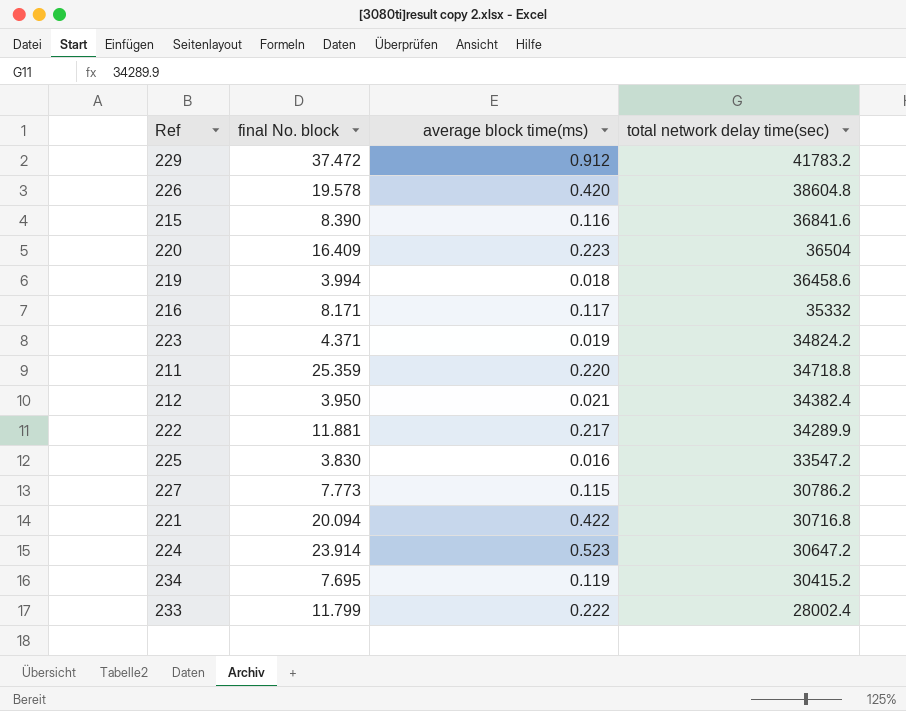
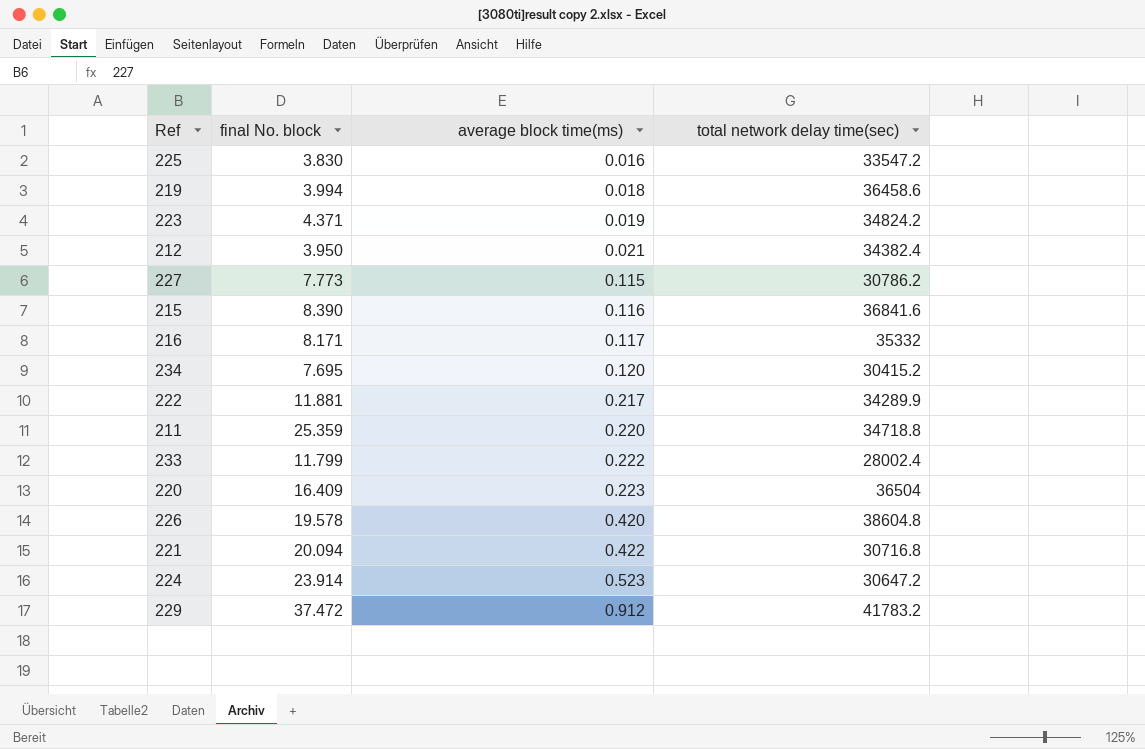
row order: total network delay time(sec) descending -> average block time(ms) ascending
234 | average block time(ms): 0.119 -> 0.120

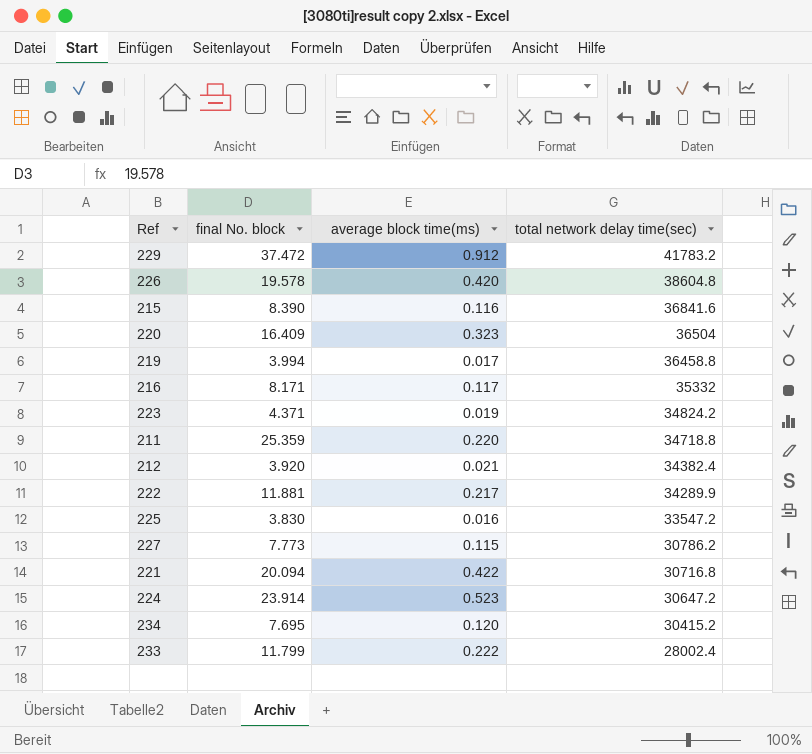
row order: average block time(ms) ascending -> total network delay time(sec) descending
220 | average block time(ms): 0.223 -> 0.323
219 | average block time(ms): 0.018 -> 0.017
219 | total network delay time(sec): 36458.6 -> 36458.8
212 | final No. block: 3.950 -> 3.920

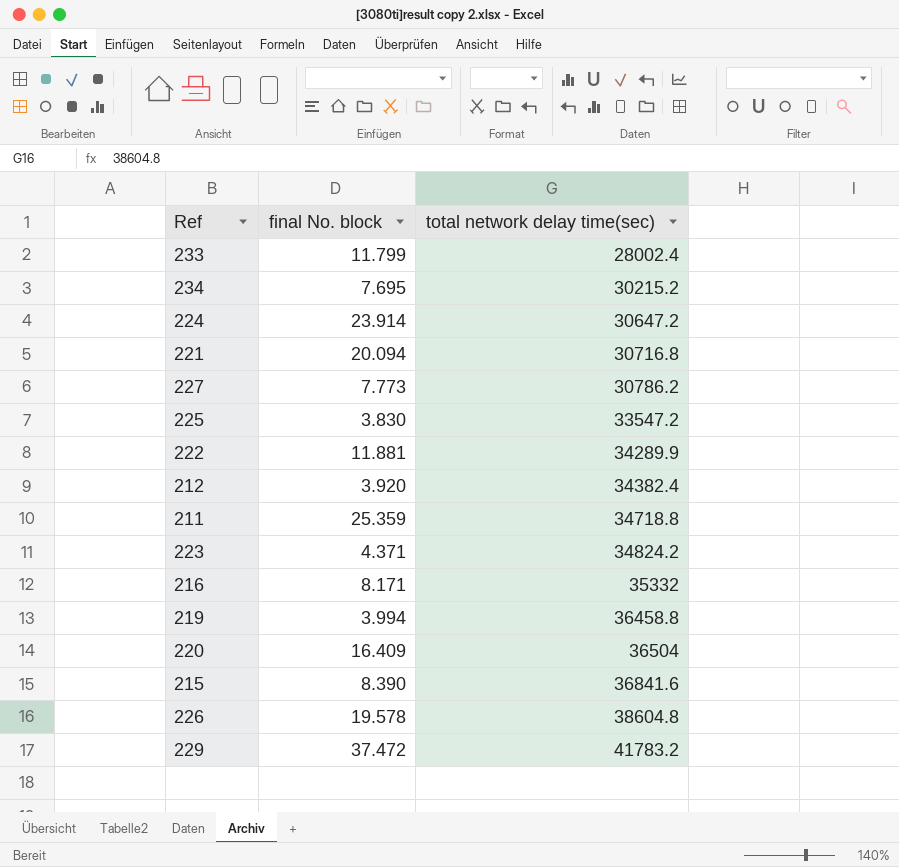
row order: total network delay time(sec) descending -> total network delay time(sec) ascending
column average block time(ms) | position: 3 -> none
234 | total network delay time(sec): 30415.2 -> 30215.2

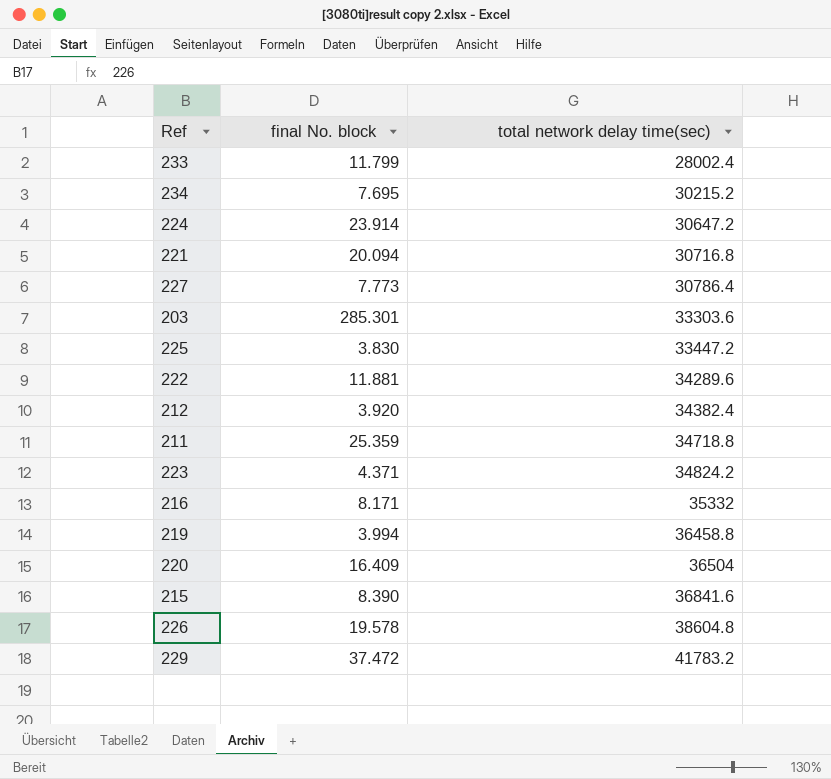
227 | total network delay time(sec): 30786.2 -> 30786.4
row 203: none -> 285.301 | 33303.6
225 | total network delay time(sec): 33547.2 -> 33447.2
222 | total network delay time(sec): 34289.9 -> 34289.6

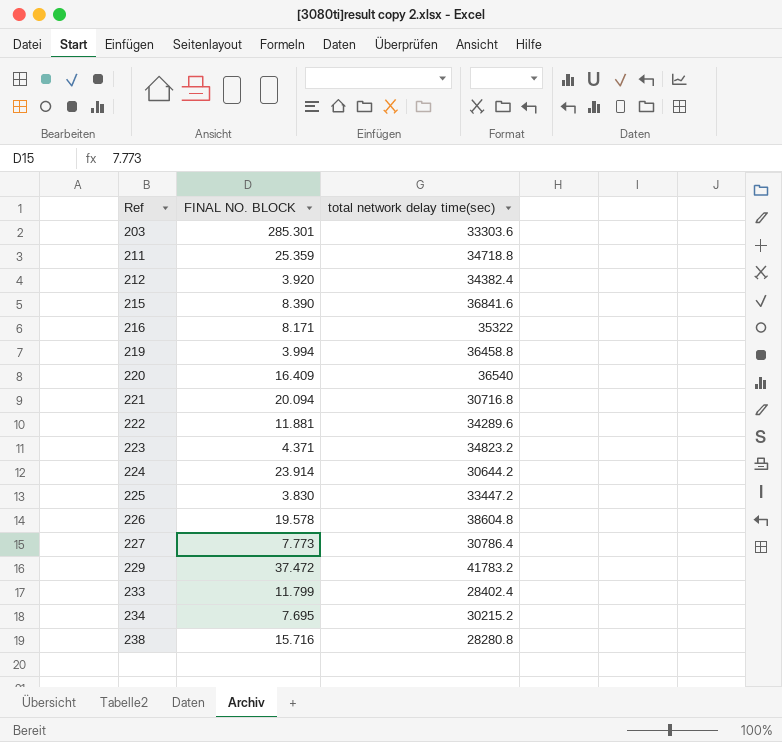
row order: total network delay time(sec) ascending -> Ref ascending
column name: final No. block -> FINAL NO. BLOCK
216 | total network delay time(sec): 35332 -> 35322
220 | total network delay time(sec): 36504 -> 36540
223 | total network delay time(sec): 34824.2 -> 34823.2
224 | total network delay time(sec): 30647.2 -> 30644.2
233 | total network delay time(sec): 28002.4 -> 28402.4
row 238: none -> 15.716 | 28280.8

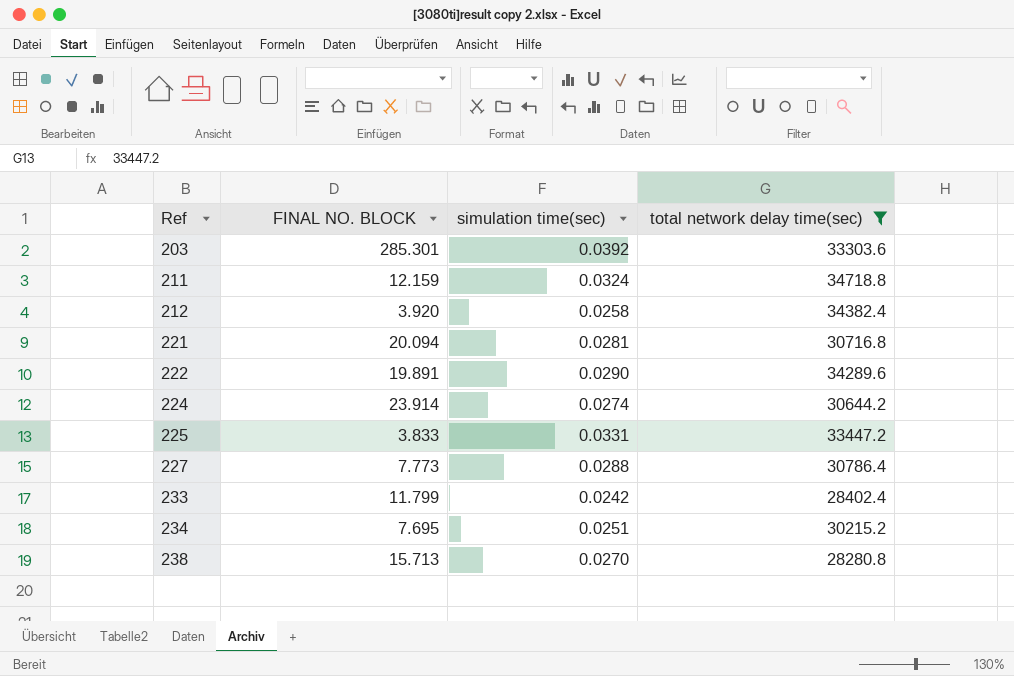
filter: none -> total network delay time(sec) <= 34718.8
column simulation time(sec) | position: none -> 3
211 | FINAL NO. BLOCK: 25.359 -> 12.159
222 | FINAL NO. BLOCK: 11.881 -> 19.891
225 | FINAL NO. BLOCK: 3.830 -> 3.833
238 | FINAL NO. BLOCK: 15.716 -> 15.713

